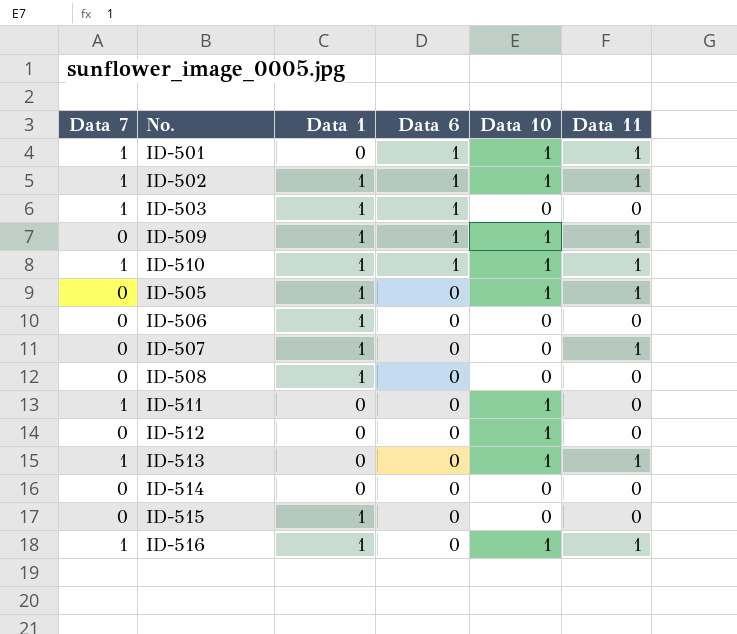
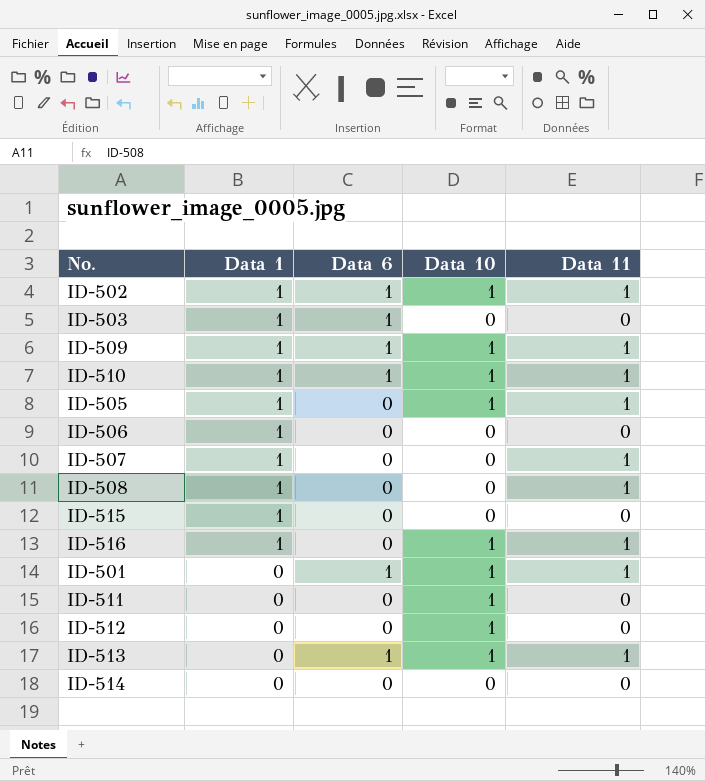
row order: Data 6 descending -> Data 1 descending
column Data 7 | position: 1 -> none
ID-508 | Data 11: 0 -> 1
ID-513 | Data 6: 0 -> 1

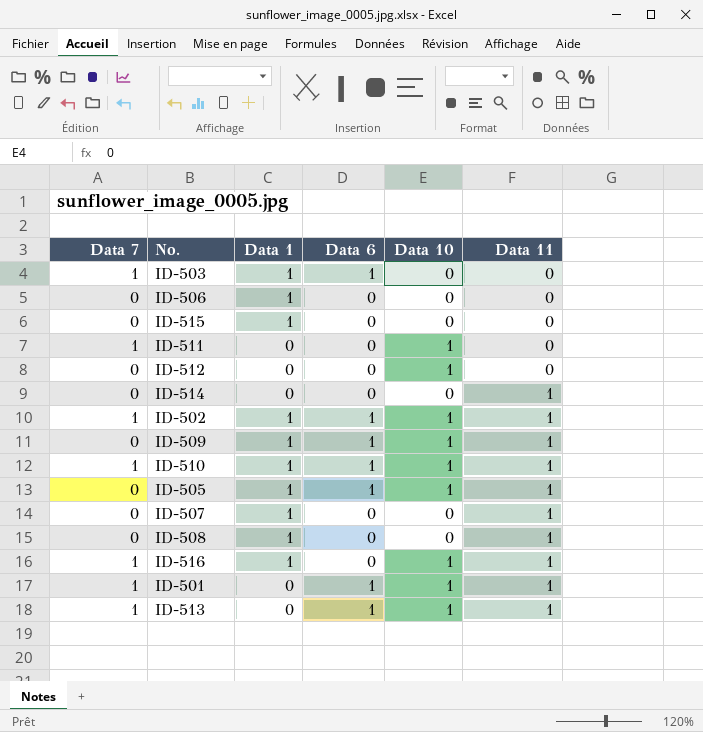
row order: Data 1 descending -> Data 11 ascending
column Data 7 | position: none -> 1
ID-514 | Data 11: 0 -> 1
ID-505 | Data 6: 0 -> 1

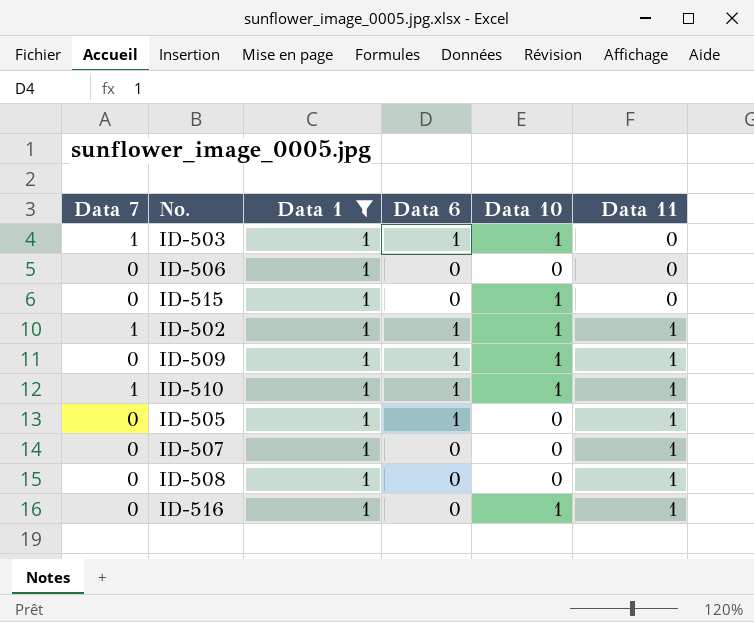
filter: none -> Data 1 = 1
ID-503 | Data 10: 0 -> 1
ID-515 | Data 10: 0 -> 1
ID-505 | Data 10: 1 -> 0
ID-516 | Data 7: 1 -> 0

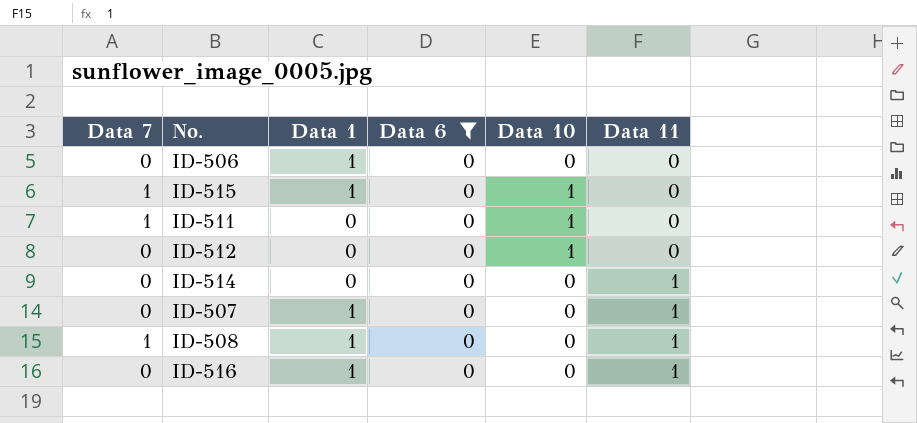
filter: Data 1 = 1 -> Data 6 = 0
ID-515 | Data 7: 0 -> 1
ID-508 | Data 7: 0 -> 1
ID-516 | Data 10: 1 -> 0

